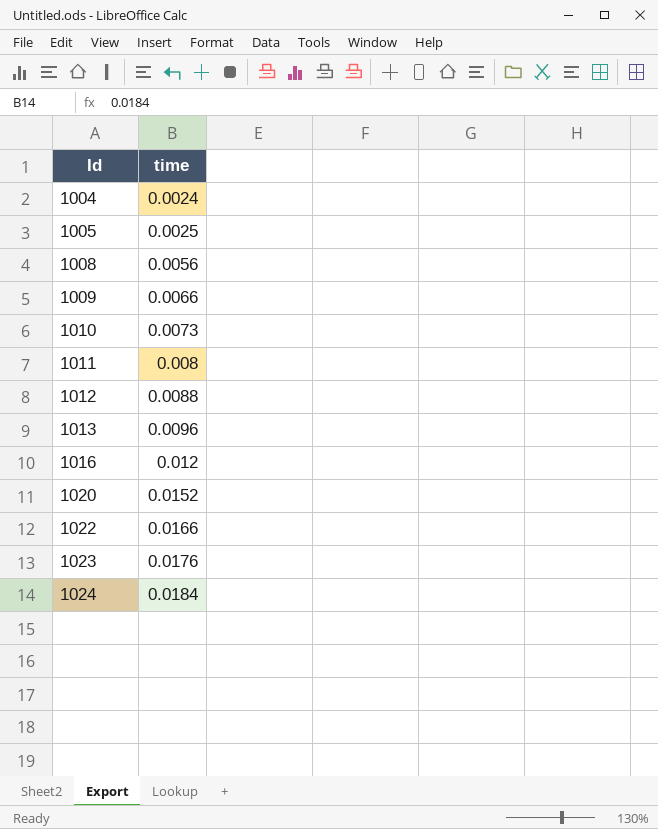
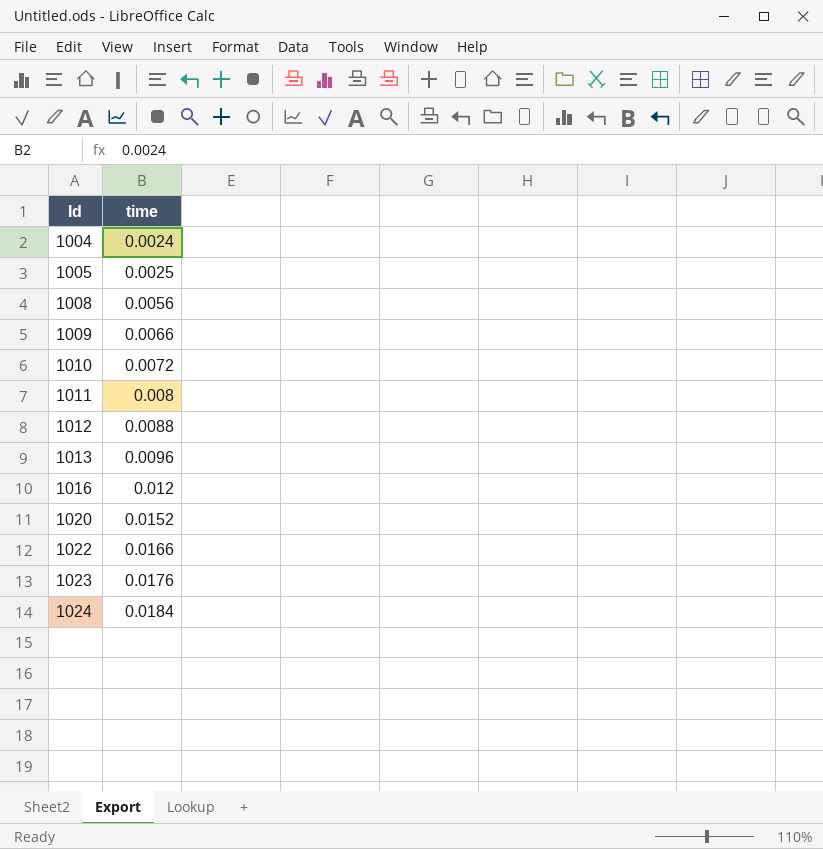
1010 | time: 0.0073 -> 0.0072

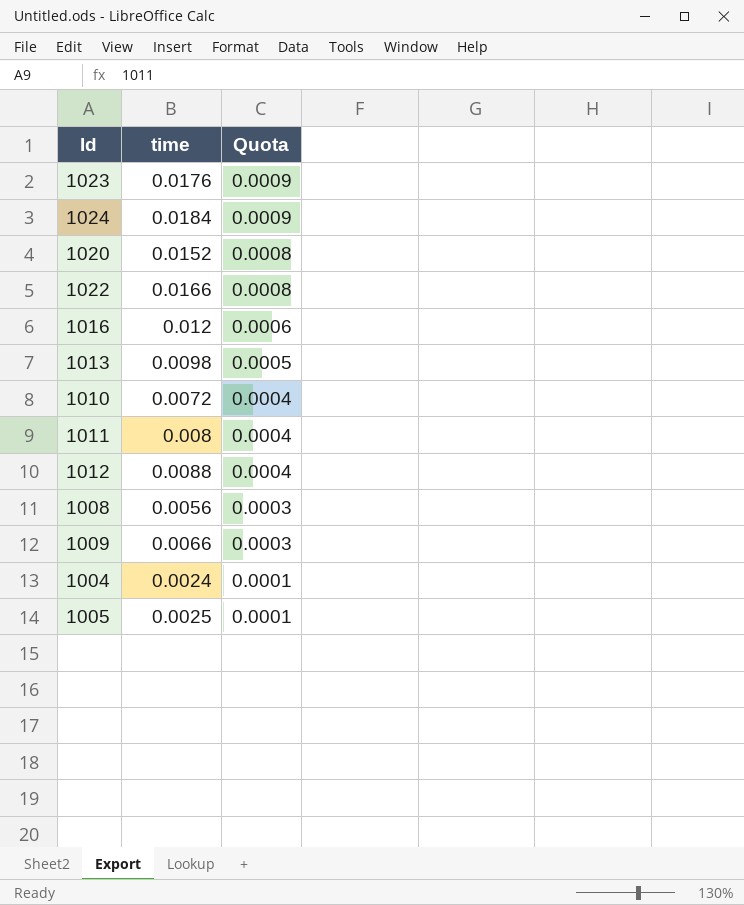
row order: Id ascending -> Quota descending
column Quota | formula: none -> [time] * 0.05
1013 | time: 0.0096 -> 0.0098

